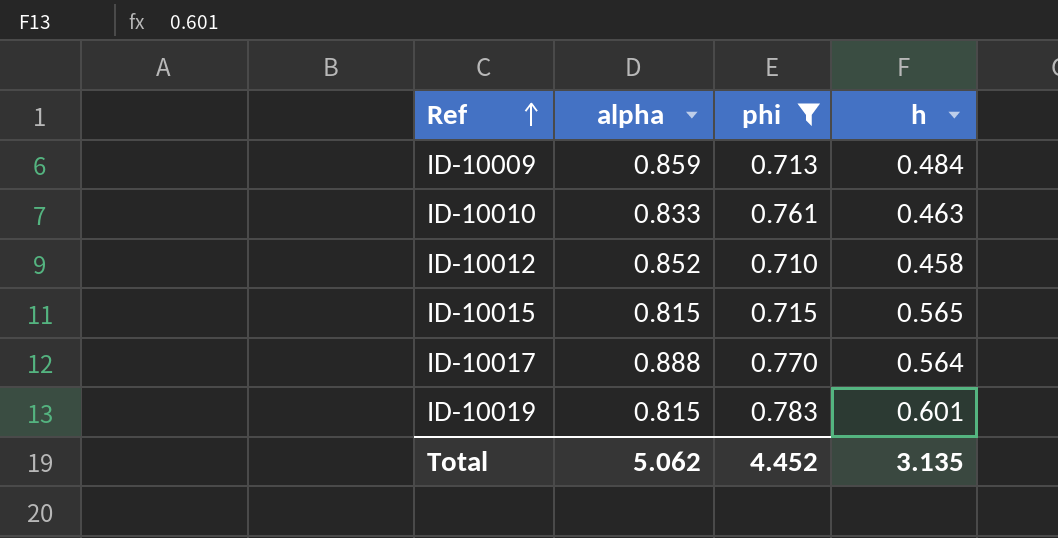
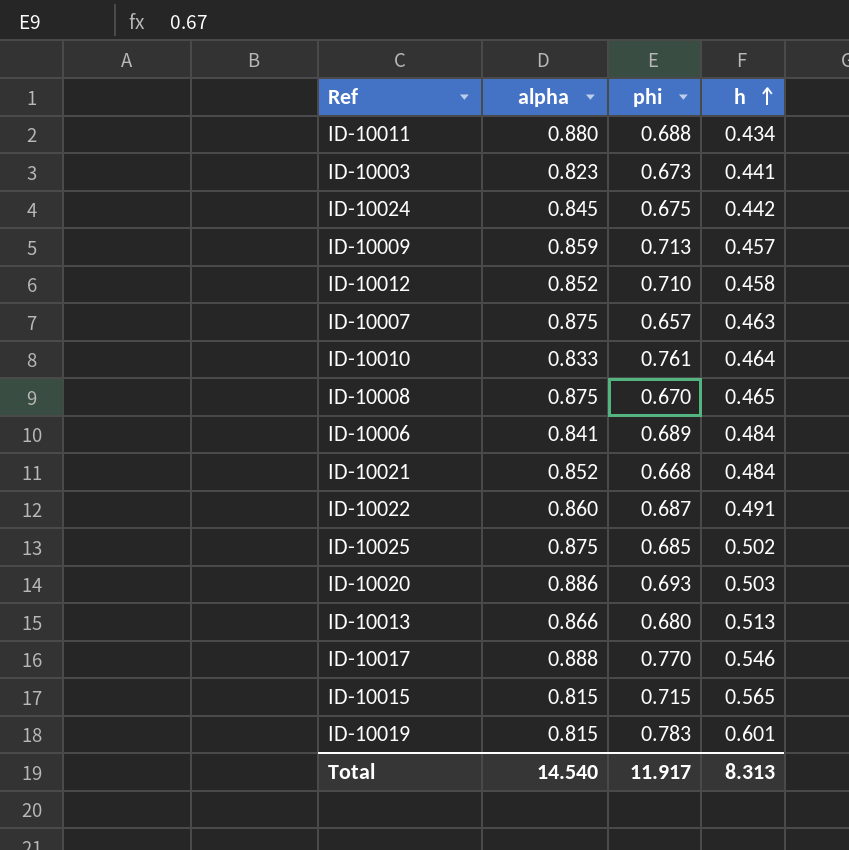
filter: phi >= 0.710 -> none
row order: Ref ascending -> h ascending
ID-10009 | h: 0.484 -> 0.457
ID-10010 | h: 0.463 -> 0.464
ID-10017 | h: 0.564 -> 0.546
Total | alpha: 5.062 -> 14.540
Total | phi: 4.452 -> 11.917
Total | h: 3.135 -> 8.313

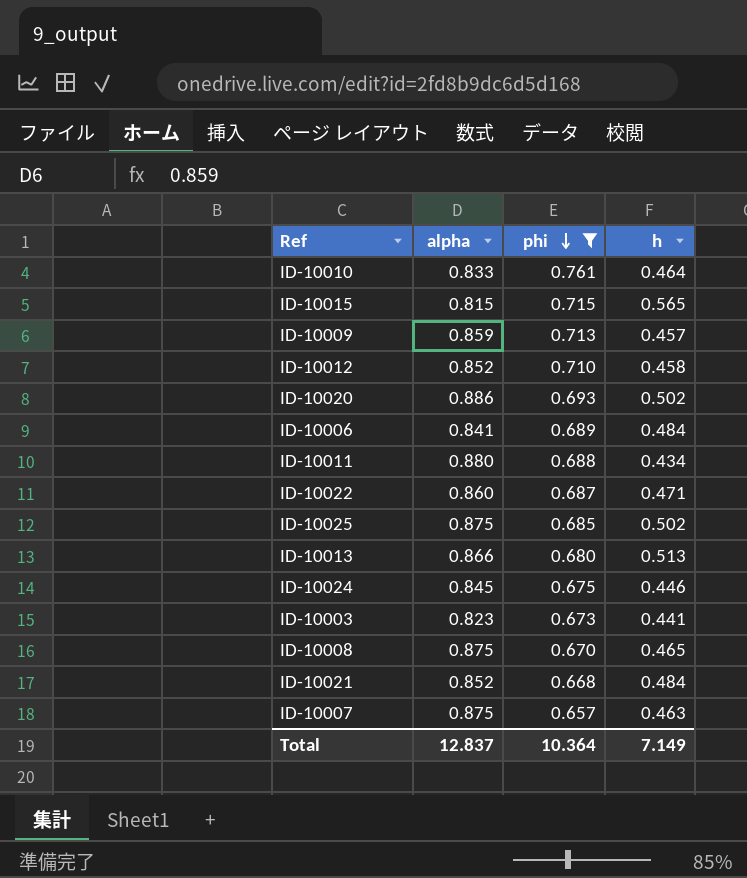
filter: none -> phi <= 0.761
row order: h ascending -> phi descending
ID-10020 | h: 0.503 -> 0.502
ID-10022 | h: 0.491 -> 0.471
ID-10024 | h: 0.442 -> 0.446
Total | alpha: 14.540 -> 12.837
Total | phi: 11.917 -> 10.364
Total | h: 8.313 -> 7.149

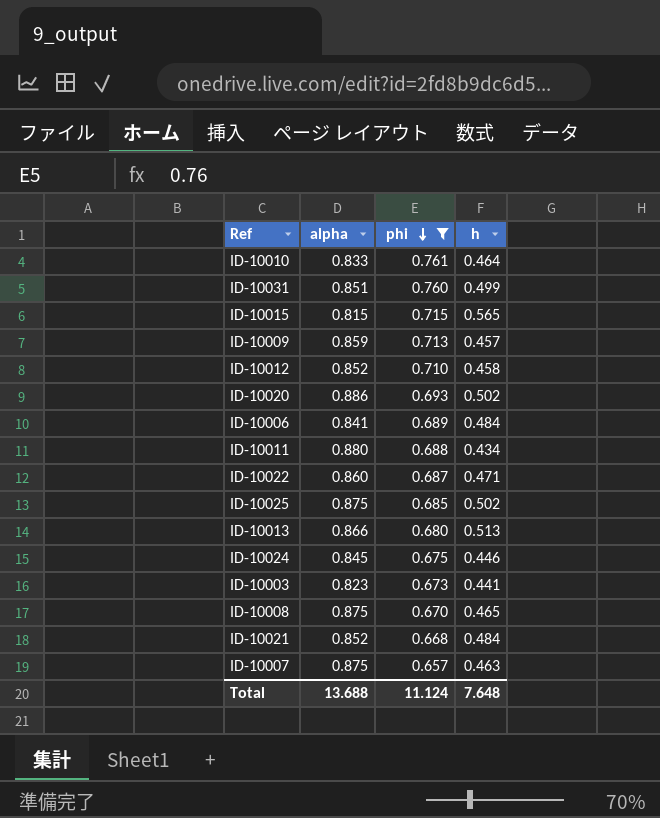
row ID-10031: none -> 0.851 | 0.760 | 0.499
Total | alpha: 12.837 -> 13.688
Total | phi: 10.364 -> 11.124
Total | h: 7.149 -> 7.648

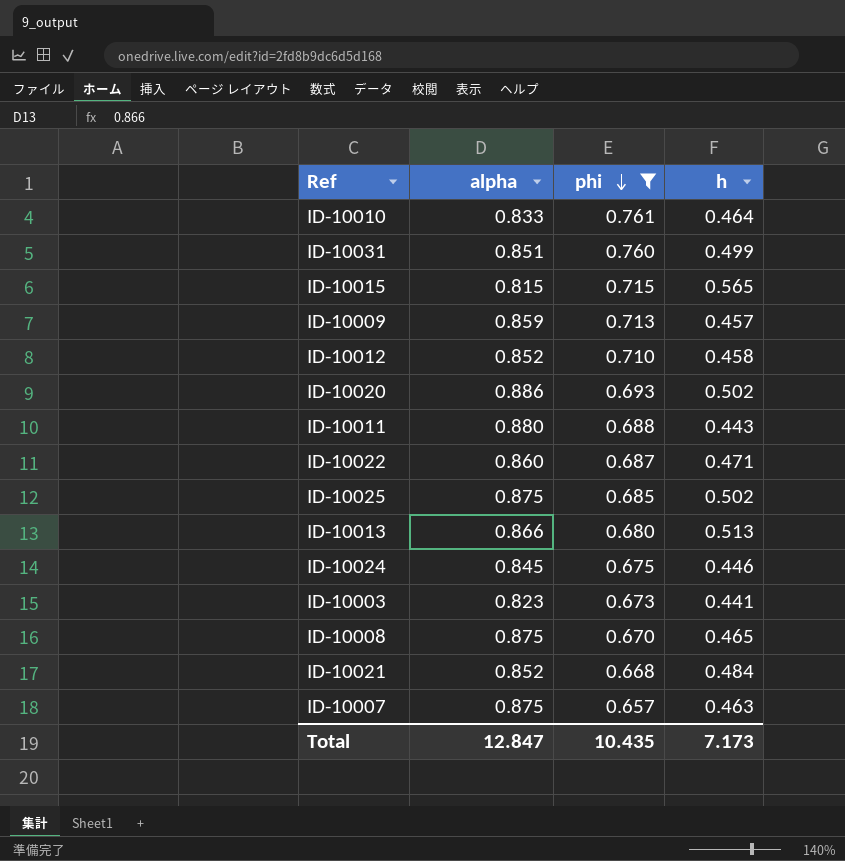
row ID-10006: 0.841 | 0.689 | 0.484 -> none
ID-10011 | h: 0.434 -> 0.443
Total | alpha: 13.688 -> 12.847
Total | phi: 11.124 -> 10.435
Total | h: 7.648 -> 7.173

